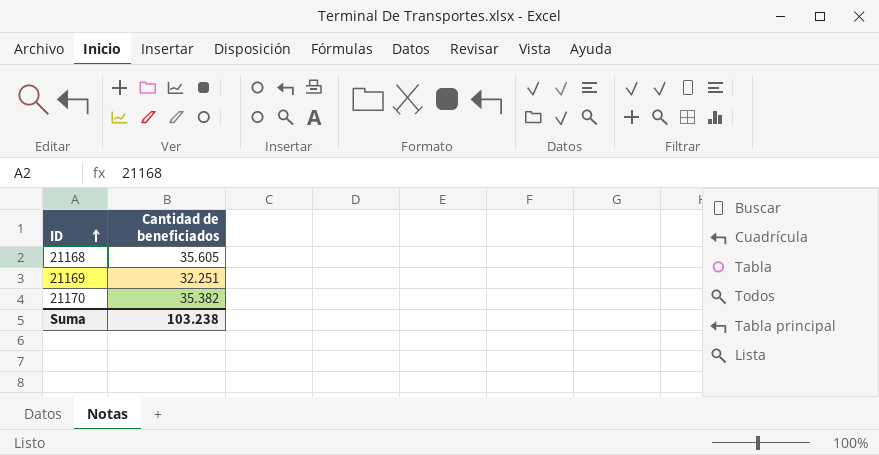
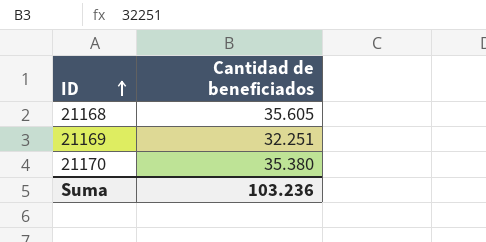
21170 | Cantidad de beneficiados: 35.382 -> 35.380
Suma | Cantidad de beneficiados: 103.238 -> 103.236

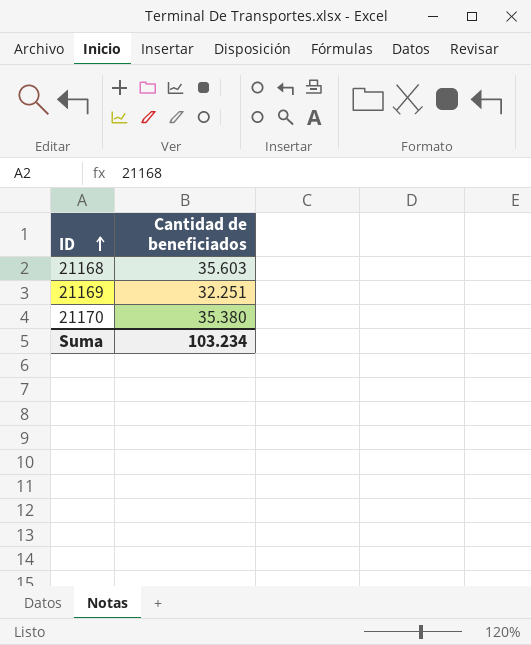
21168 | Cantidad de beneficiados: 35.605 -> 35.603
Suma | Cantidad de beneficiados: 103.236 -> 103.234

